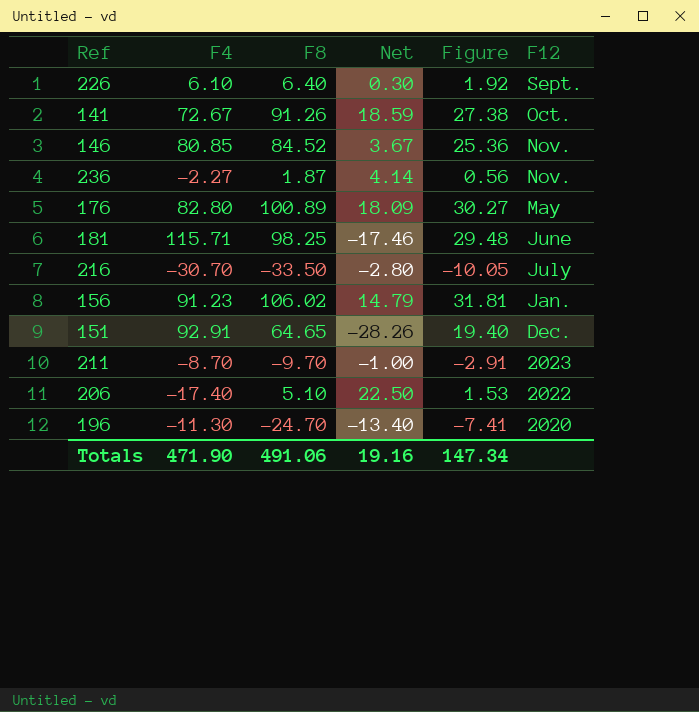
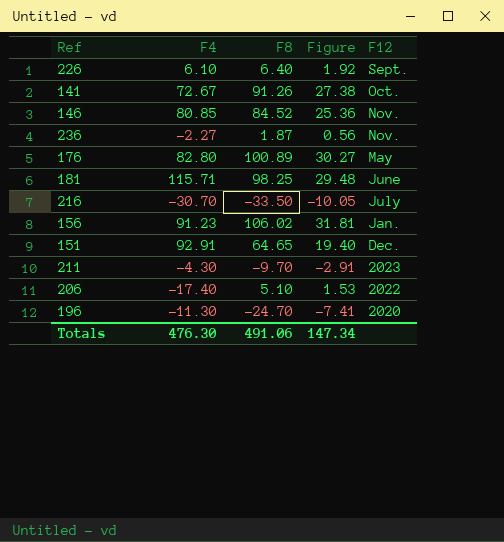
column Net | formula: [F8] - [F4] -> none
211 | F4: -8.70 -> -4.30
Totals | F4: 471.90 -> 476.30

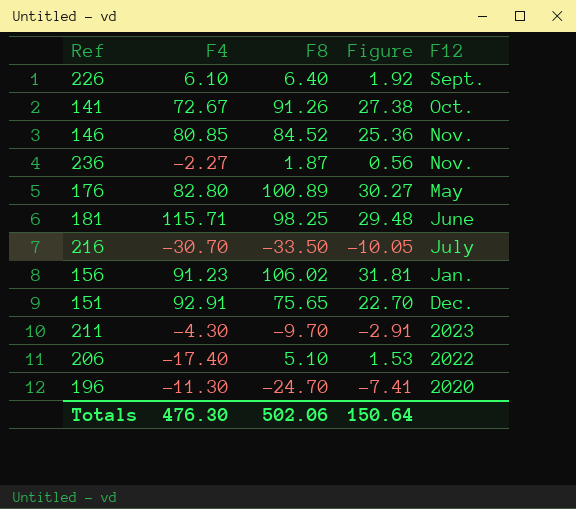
151 | F8: 64.65 -> 75.65
151 | Figure: 19.40 -> 22.70
Totals | F8: 491.06 -> 502.06
Totals | Figure: 147.34 -> 150.64

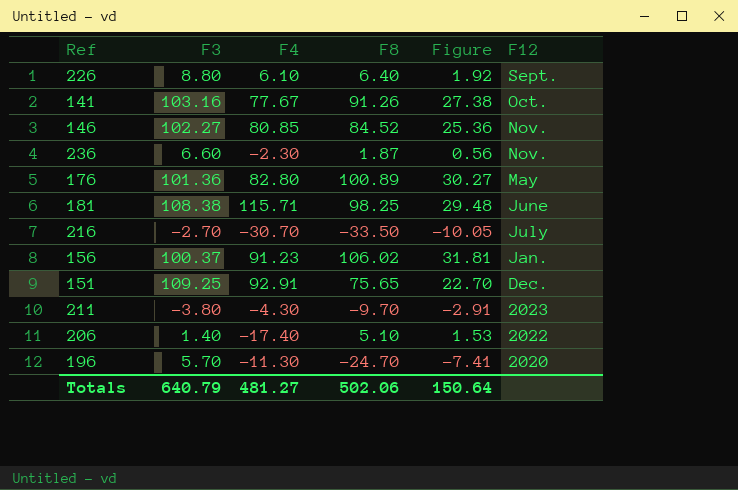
column F3 | position: none -> 2
141 | F4: 72.67 -> 77.67
236 | F4: -2.27 -> -2.30
Totals | F4: 476.30 -> 481.27

